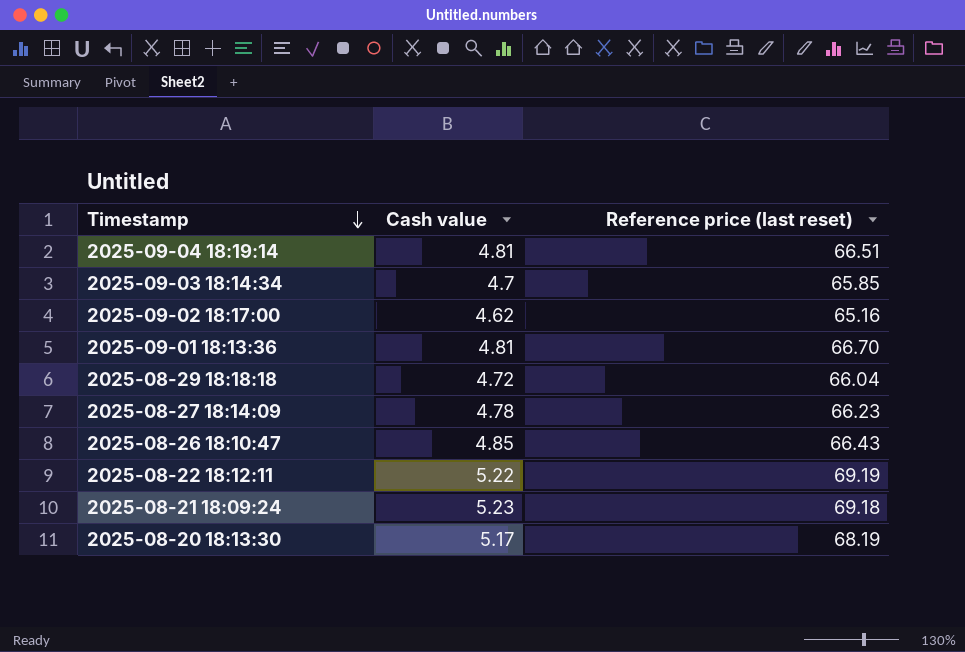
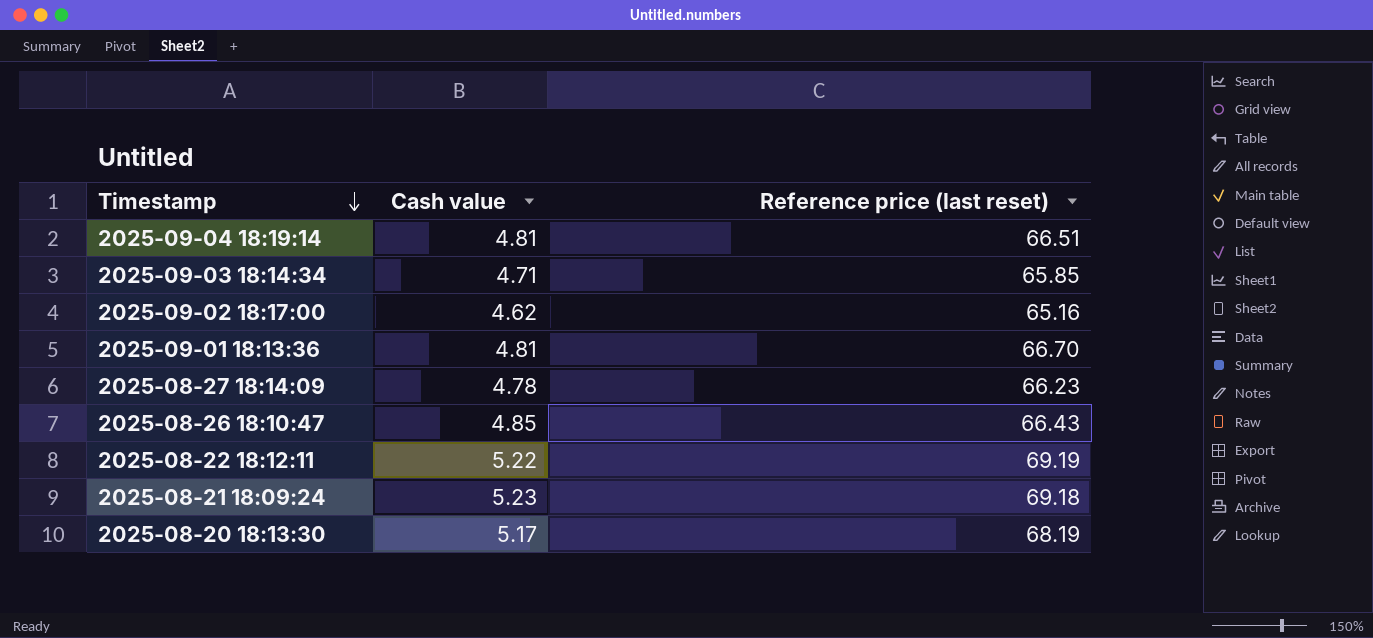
row 2025-08-29 18:18:18: 4.72 | 66.04 -> none
2025-09-03 18:14:34 | Cash value: 4.7 -> 4.71

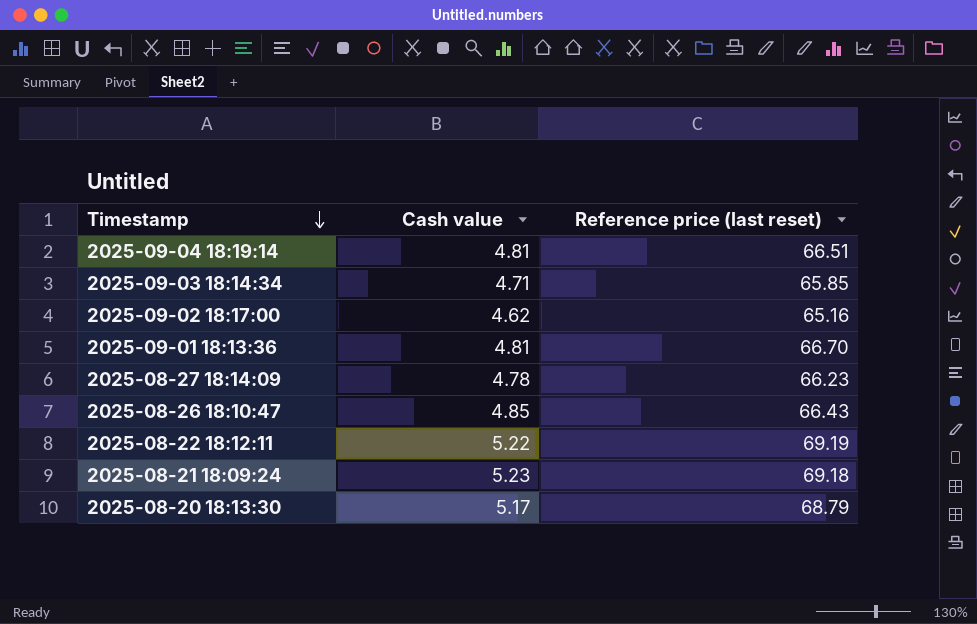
2025-08-20 18:13:30 | Reference price (last reset): 68.19 -> 68.79

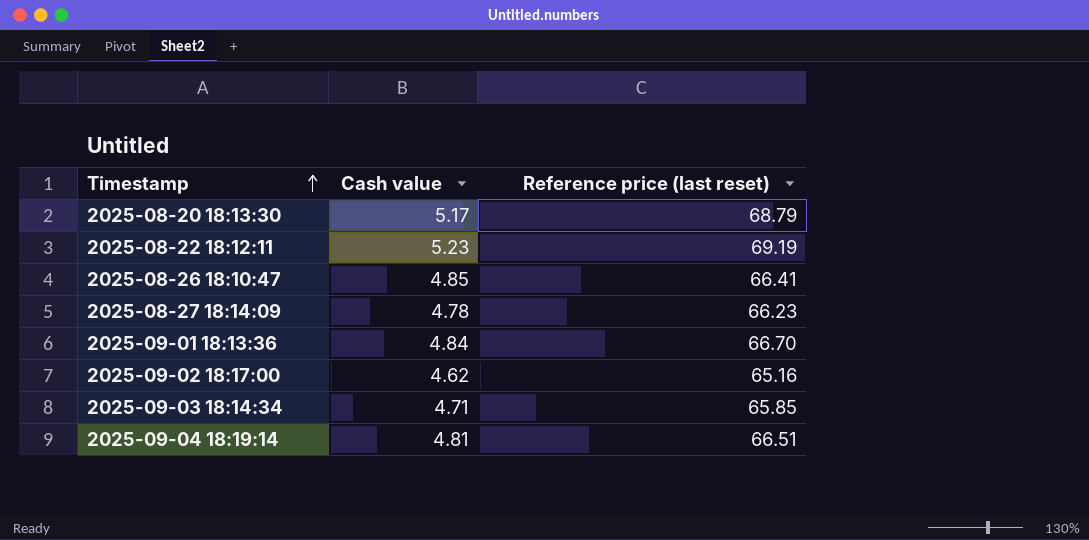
row order: Timestamp descending -> Timestamp ascending
row 2025-08-21 18:09:24: 5.23 | 69.18 -> none
2025-08-22 18:12:11 | Cash value: 5.22 -> 5.23
2025-08-26 18:10:47 | Reference price (last reset): 66.43 -> 66.41
2025-09-01 18:13:36 | Cash value: 4.81 -> 4.84

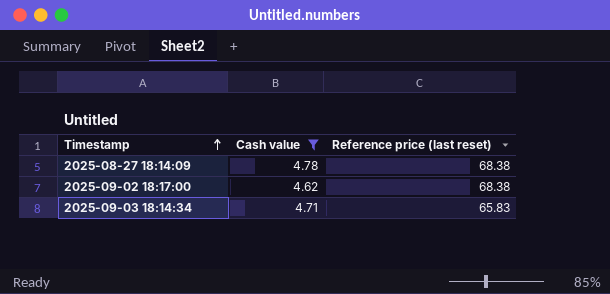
filter: none -> Cash value <= 4.78
2025-08-27 18:14:09 | Reference price (last reset): 66.23 -> 68.38
2025-09-02 18:17:00 | Reference price (last reset): 65.16 -> 68.38
2025-09-03 18:14:34 | Reference price (last reset): 65.85 -> 65.83

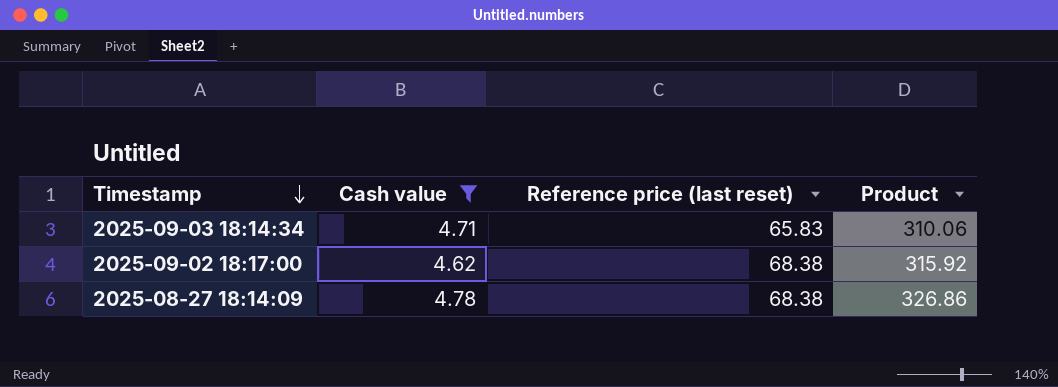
row order: Timestamp ascending -> Timestamp descending
column Product | formula: none -> [Cash value] * [Reference price (last reset)]

